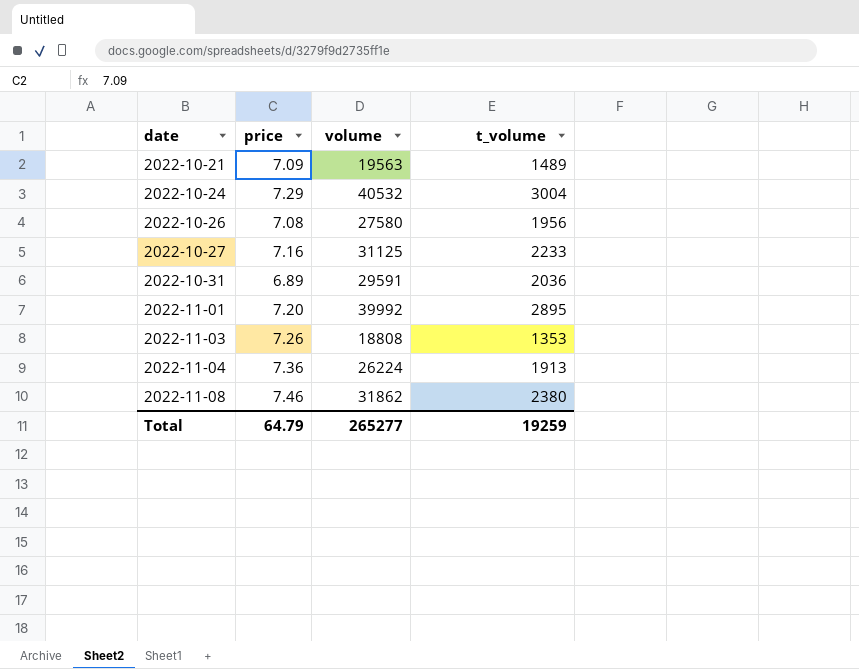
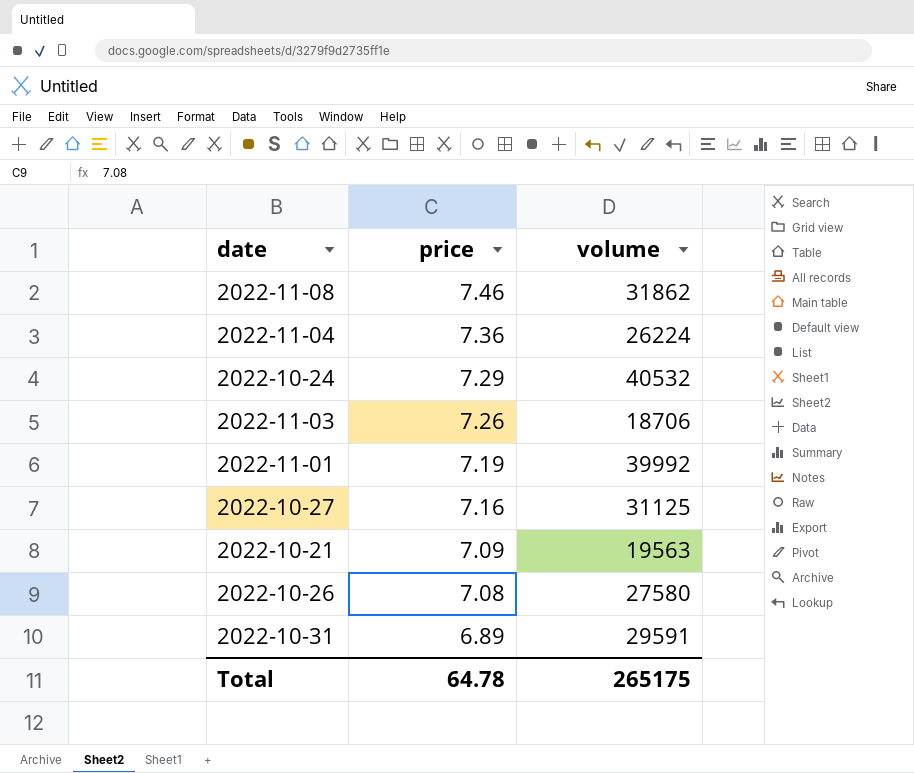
row order: date ascending -> price descending
column t_volume | position: 4 -> none
2022-11-03 | volume: 18808 -> 18706
2022-11-01 | price: 7.20 -> 7.19
Total | price: 64.79 -> 64.78
Total | volume: 265277 -> 265175

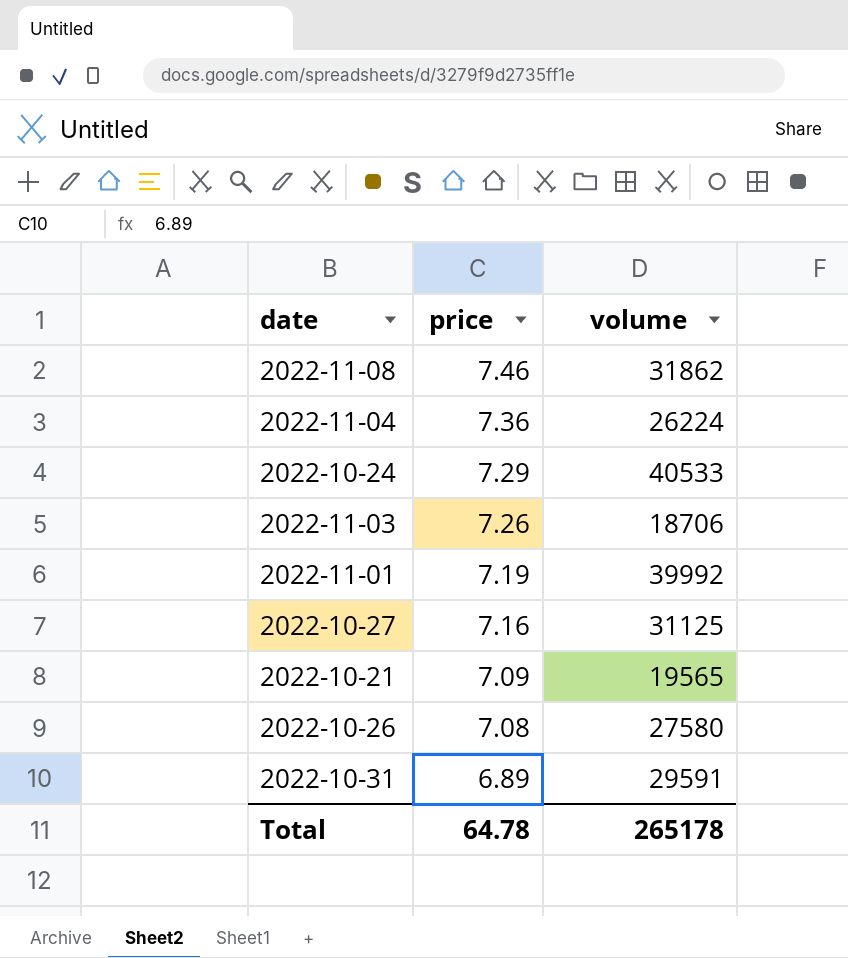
2022-10-24 | volume: 40532 -> 40533
2022-10-21 | volume: 19563 -> 19565
Total | volume: 265175 -> 265178

